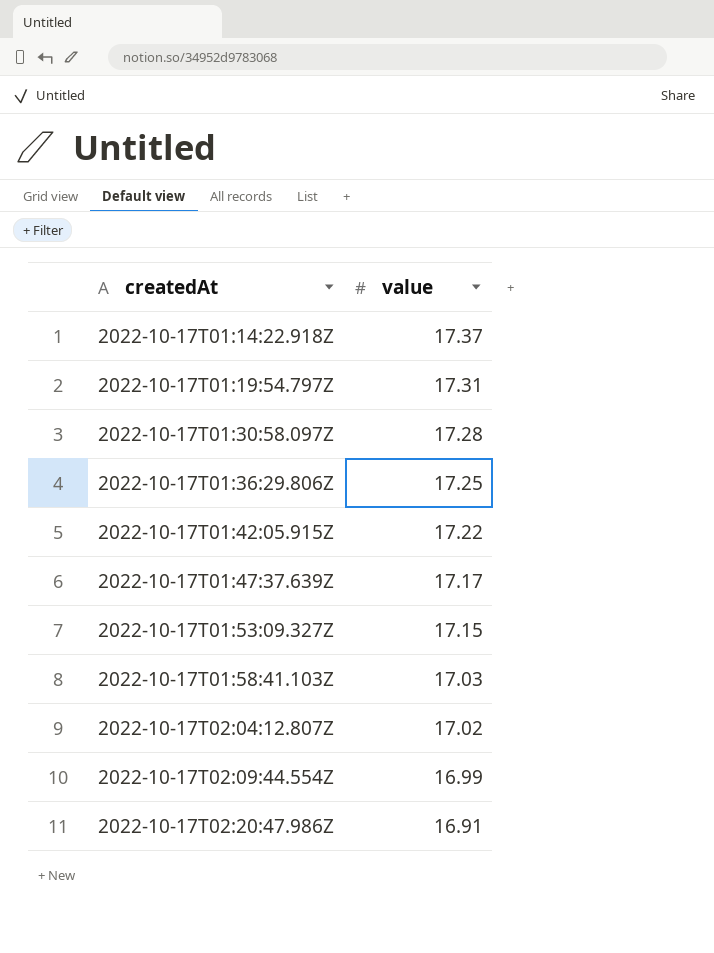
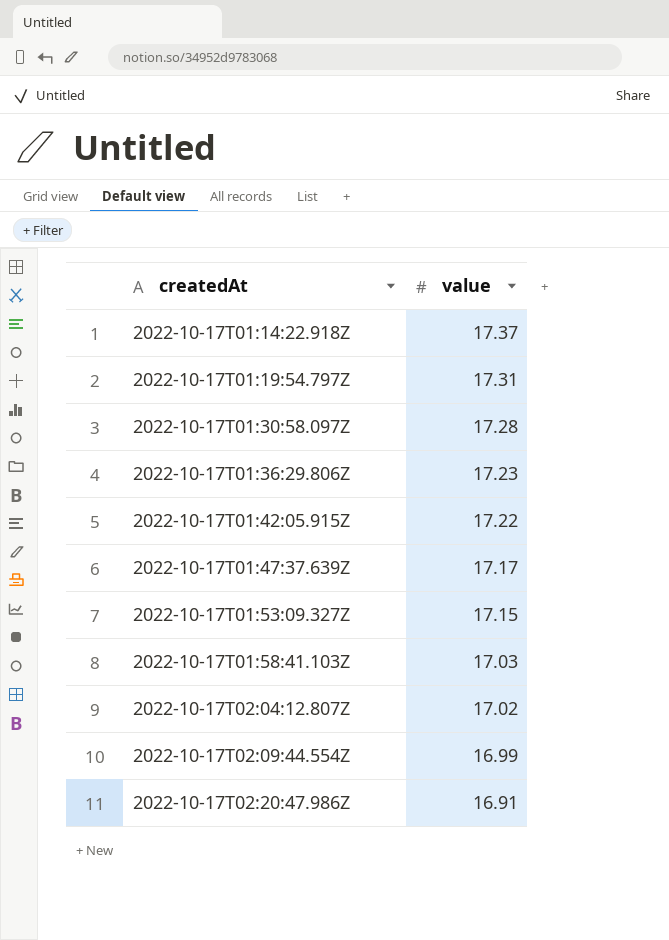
2022-10-17T01:36:29.806Z | value: 17.25 -> 17.23

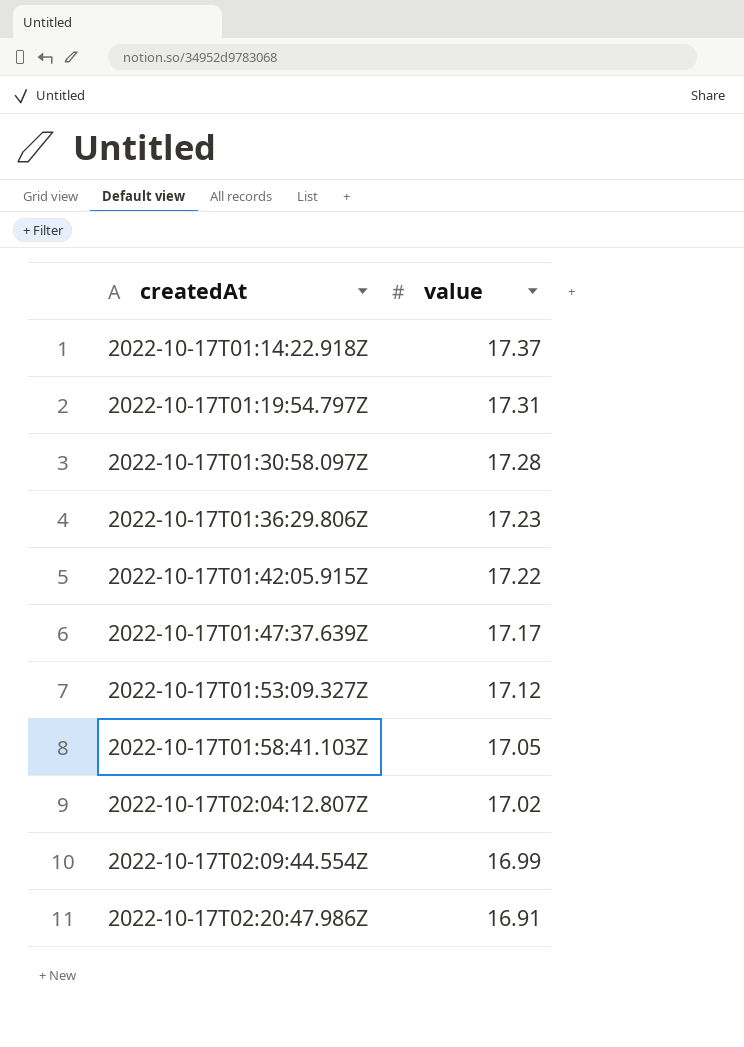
2022-10-17T01:53:09.327Z | value: 17.15 -> 17.12
2022-10-17T01:58:41.103Z | value: 17.03 -> 17.05

